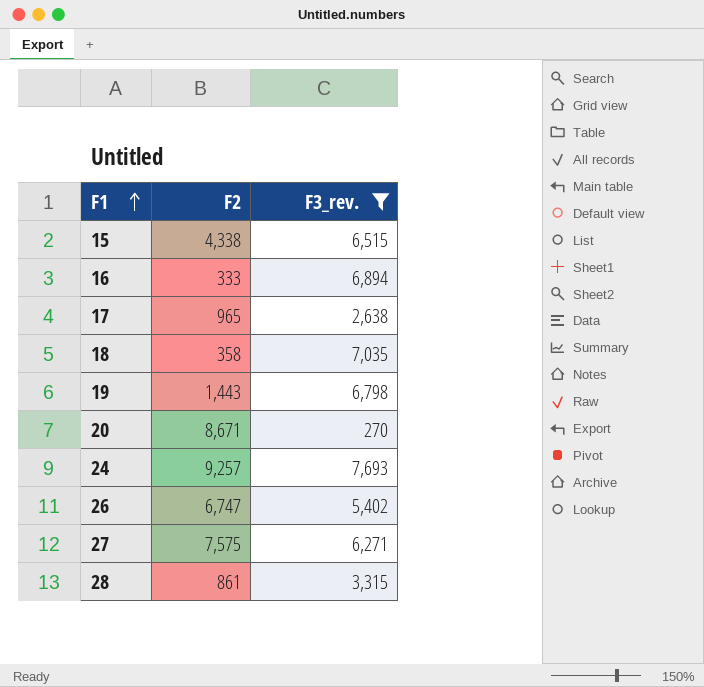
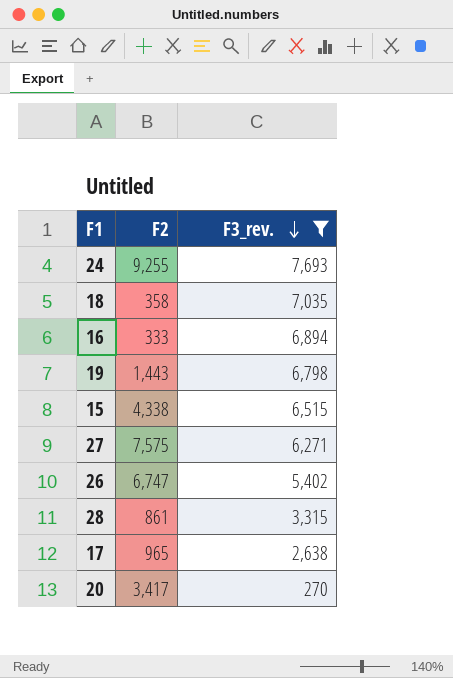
row order: F1 ascending -> F3_rev. descending
24 | F2: 9,257 -> 9,255
20 | F2: 8,671 -> 3,417

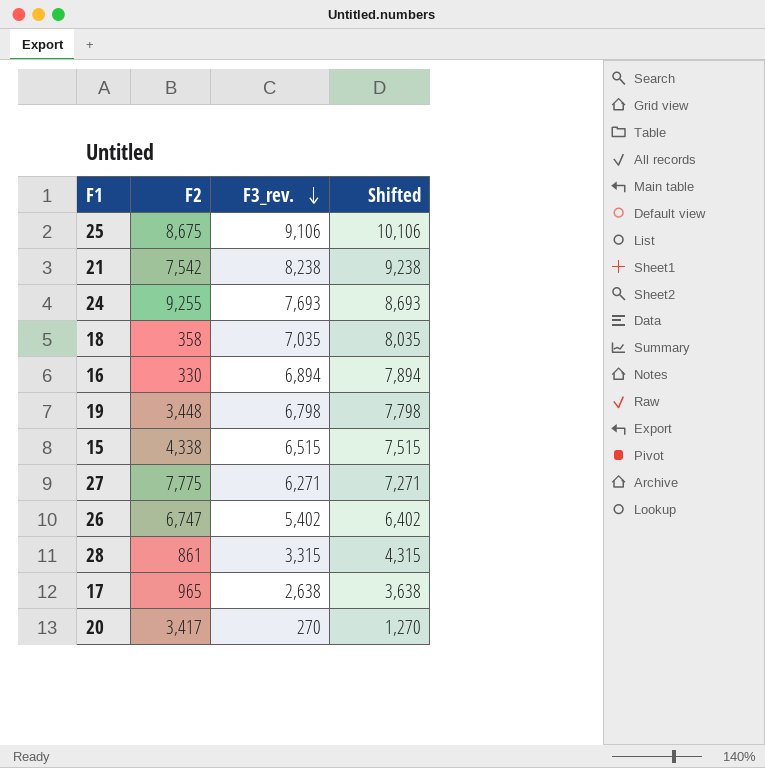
filter: F3_rev. <= 7,693 -> none
column Shifted | formula: none -> [F3_rev.] + 1000
16 | F2: 333 -> 330
19 | F2: 1,443 -> 3,448
27 | F2: 7,575 -> 7,775

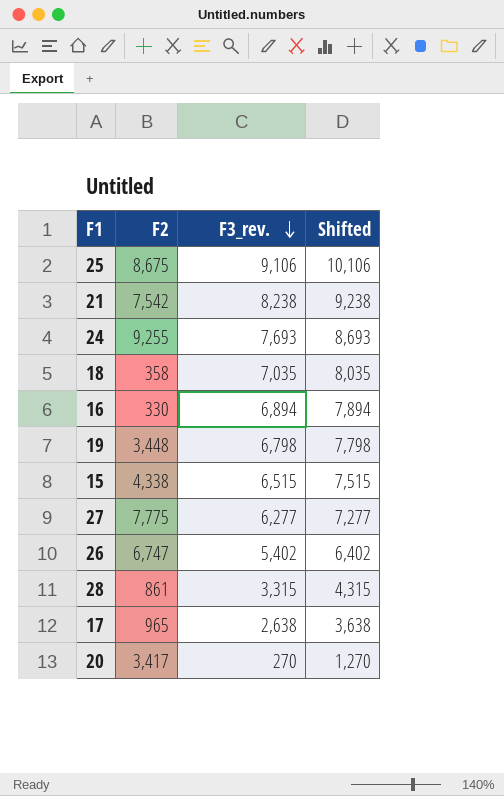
27 | F3_rev.: 6,271 -> 6,277
27 | Shifted: 7,271 -> 7,277

